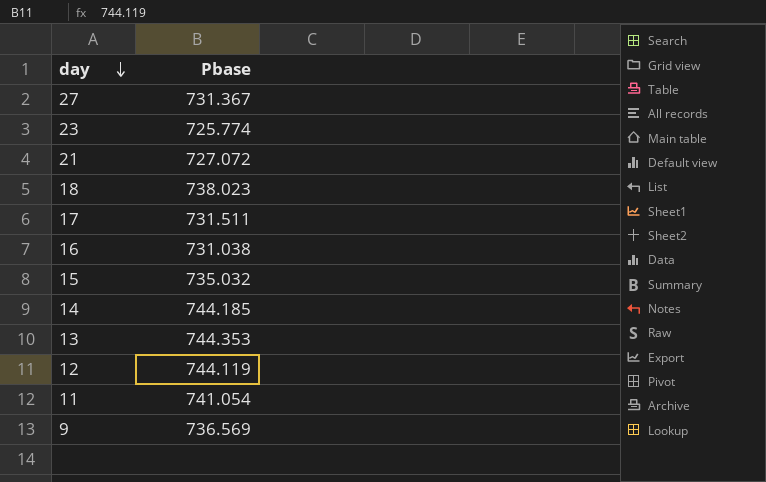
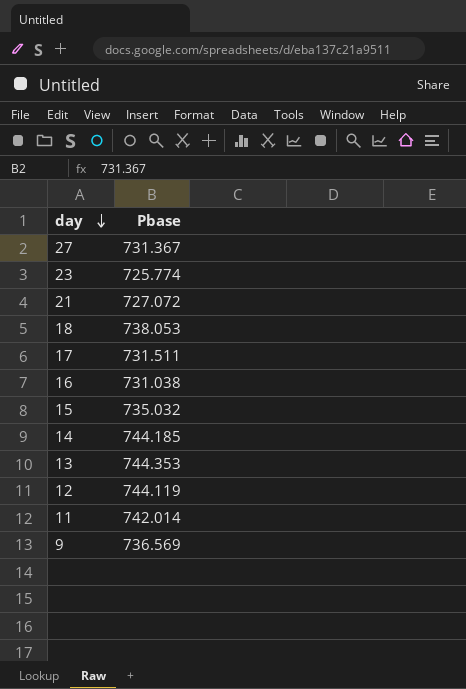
18 | Pbase: 738.023 -> 738.053
11 | Pbase: 741.054 -> 742.014

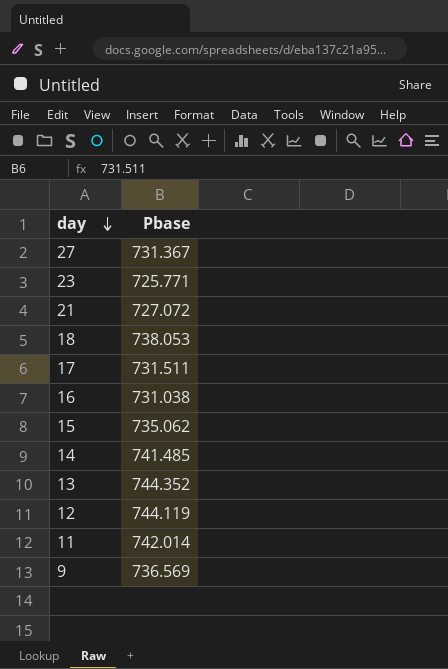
23 | Pbase: 725.774 -> 725.771
15 | Pbase: 735.032 -> 735.062
14 | Pbase: 744.185 -> 741.485
13 | Pbase: 744.353 -> 744.352

